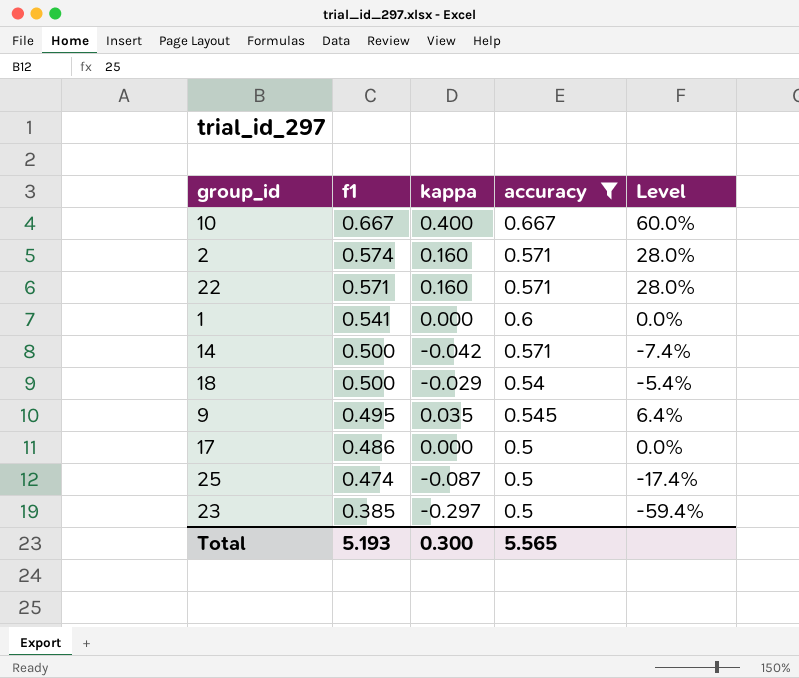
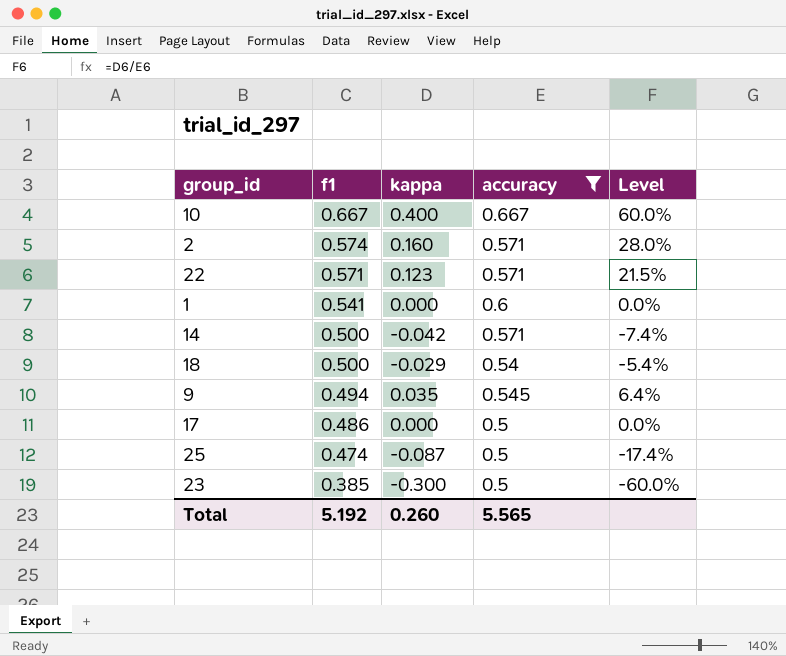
22 | kappa: 0.160 -> 0.123
22 | Level: 28.0% -> 21.5%
9 | f1: 0.495 -> 0.494
23 | kappa: -0.297 -> -0.300
23 | Level: -59.4% -> -60.0%
Total | f1: 5.193 -> 5.192
Total | kappa: 0.300 -> 0.260

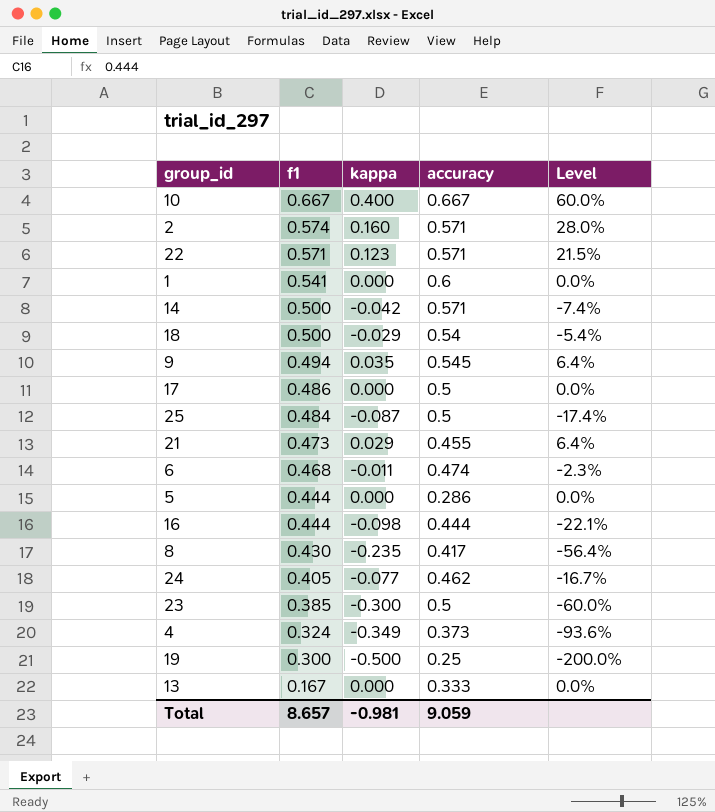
filter: accuracy >= 0.5 -> none
25 | f1: 0.474 -> 0.484
Total | f1: 5.192 -> 8.657
Total | kappa: 0.260 -> -0.981
Total | accuracy: 5.565 -> 9.059

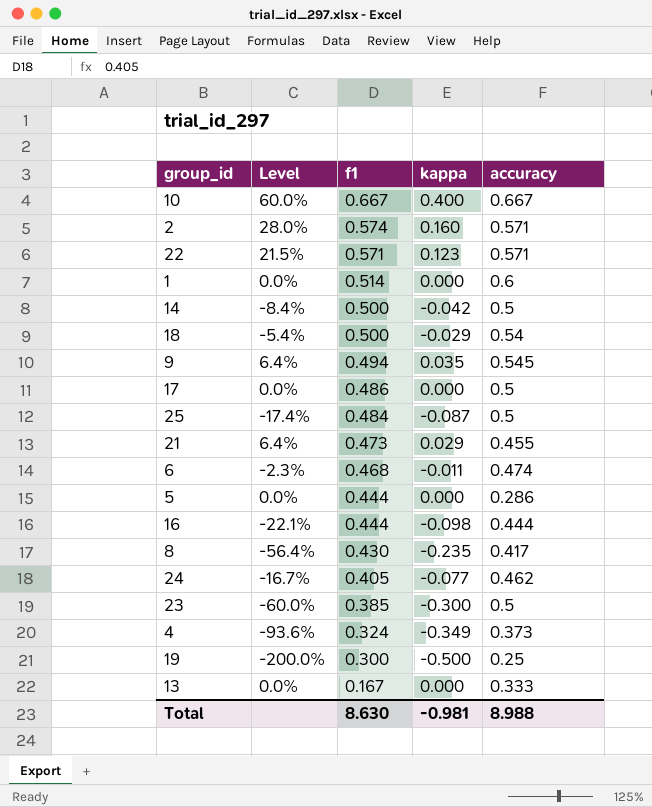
column Level | position: 5 -> 2
1 | f1: 0.541 -> 0.514
14 | Level: -7.4% -> -8.4%
14 | accuracy: 0.571 -> 0.5
Total | f1: 8.657 -> 8.630
Total | accuracy: 9.059 -> 8.988

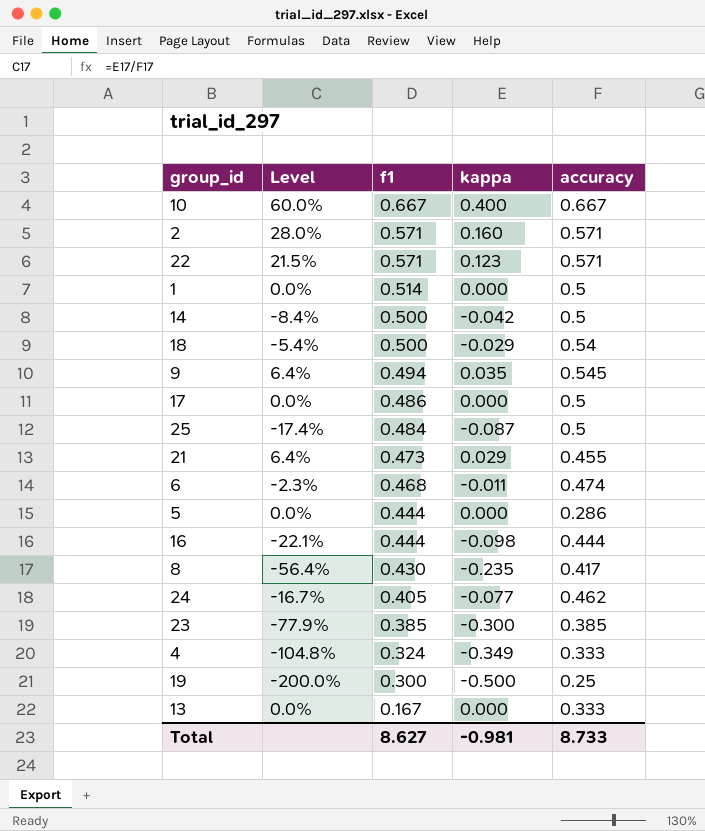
2 | f1: 0.574 -> 0.571
1 | accuracy: 0.6 -> 0.5
23 | Level: -60.0% -> -77.9%
23 | accuracy: 0.5 -> 0.385
4 | Level: -93.6% -> -104.8%
4 | accuracy: 0.373 -> 0.333
Total | f1: 8.630 -> 8.627
Total | accuracy: 8.988 -> 8.733

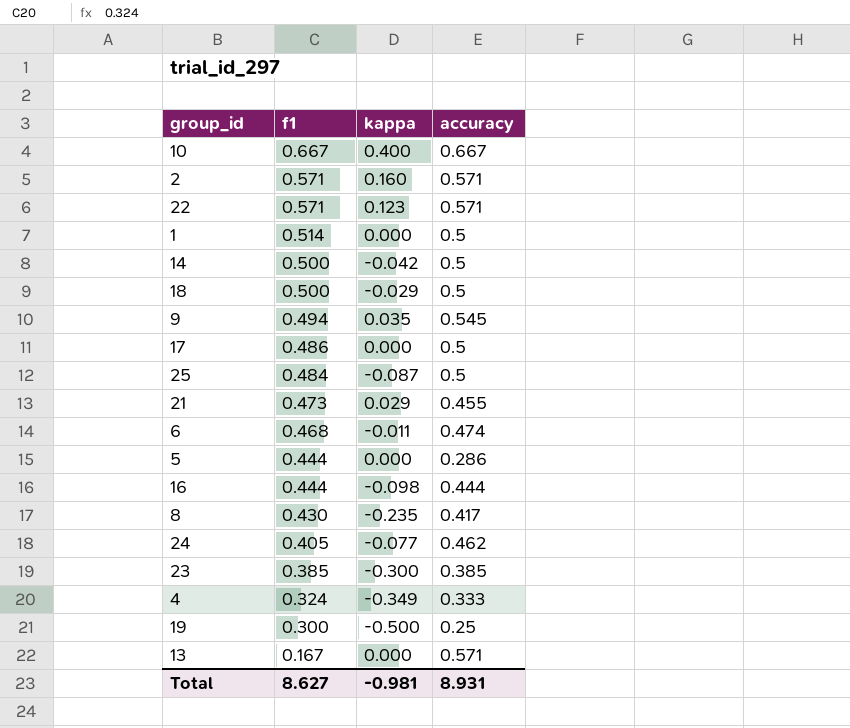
column Level | formula: [kappa] / [accuracy] -> none
18 | accuracy: 0.54 -> 0.5
13 | accuracy: 0.333 -> 0.571
Total | accuracy: 8.733 -> 8.931

